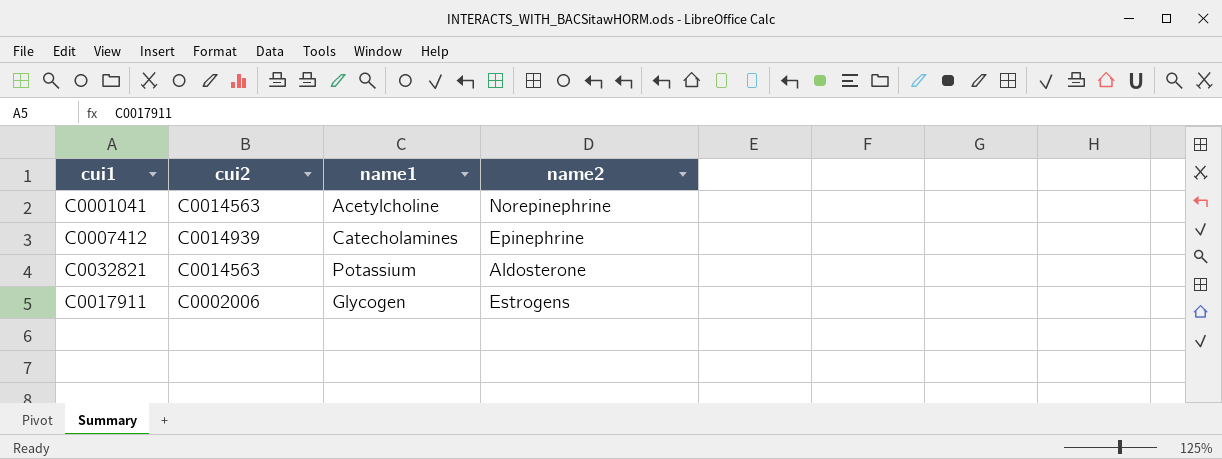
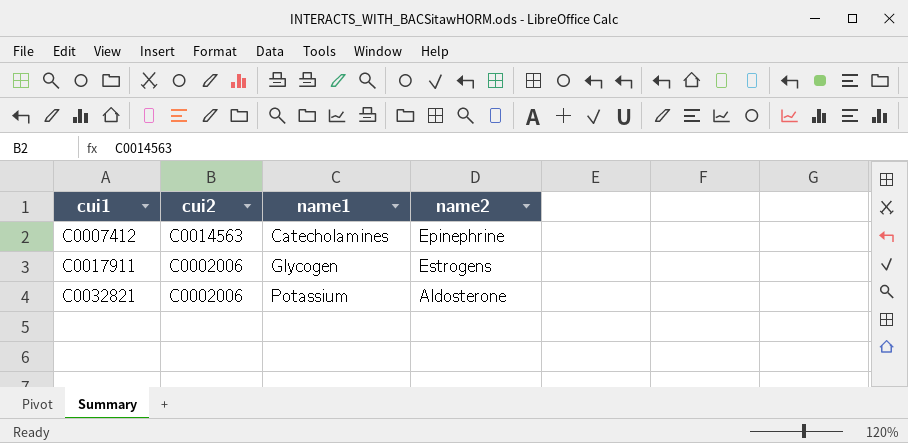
row order: none -> cui1 ascending
row C0001041: C0014563 | Acetylcholine | Norepinephrine -> none
C0007412 | cui2: C0014939 -> C0014563
C0032821 | cui2: C0014563 -> C0002006

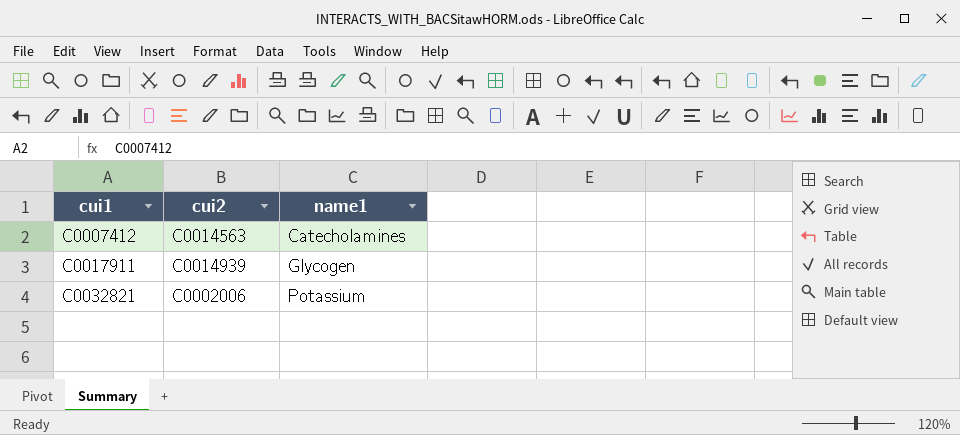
column name2 | position: 4 -> none
C0017911 | cui2: C0002006 -> C0014939

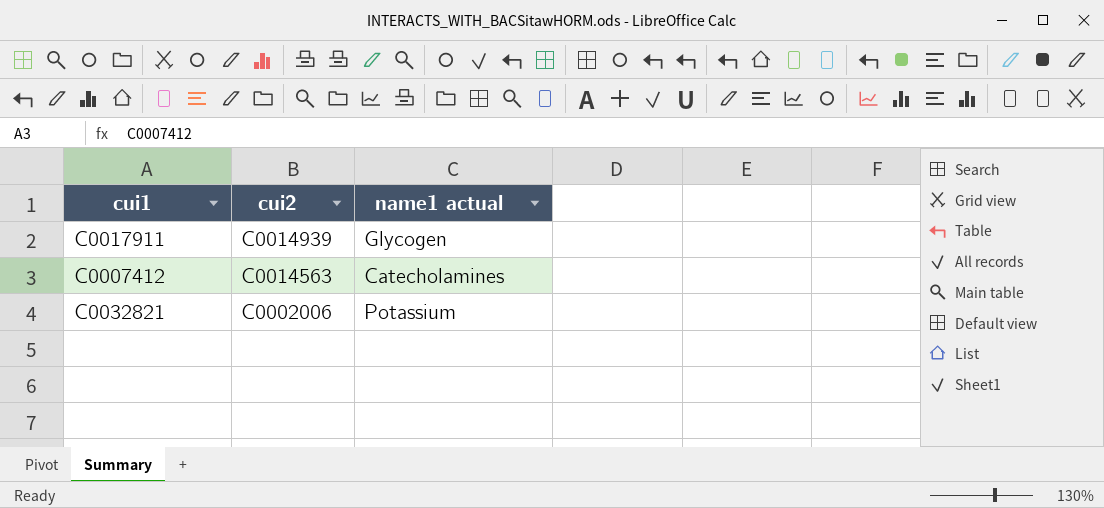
row order: cui1 ascending -> cui2 descending
column name: name1 -> name1 actual

